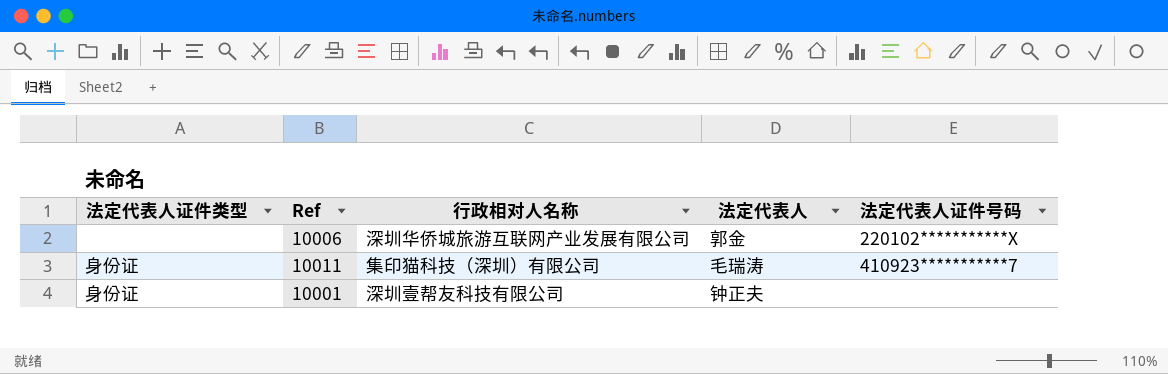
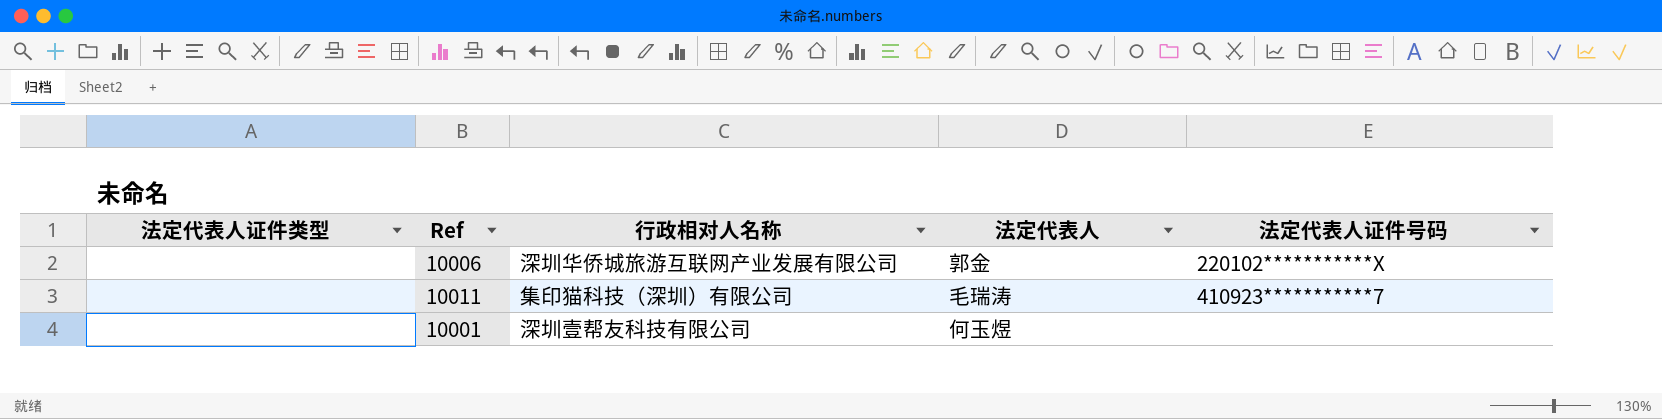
10011 | 法定代表人证件类型: 身份证 -> none
10001 | 法定代表人证件类型: 身份证 -> none
10001 | 法定代表人: 钟正夫 -> 何玉煜

